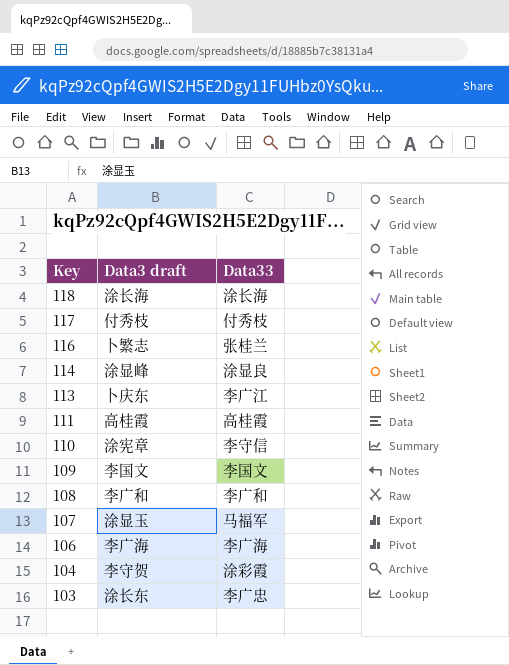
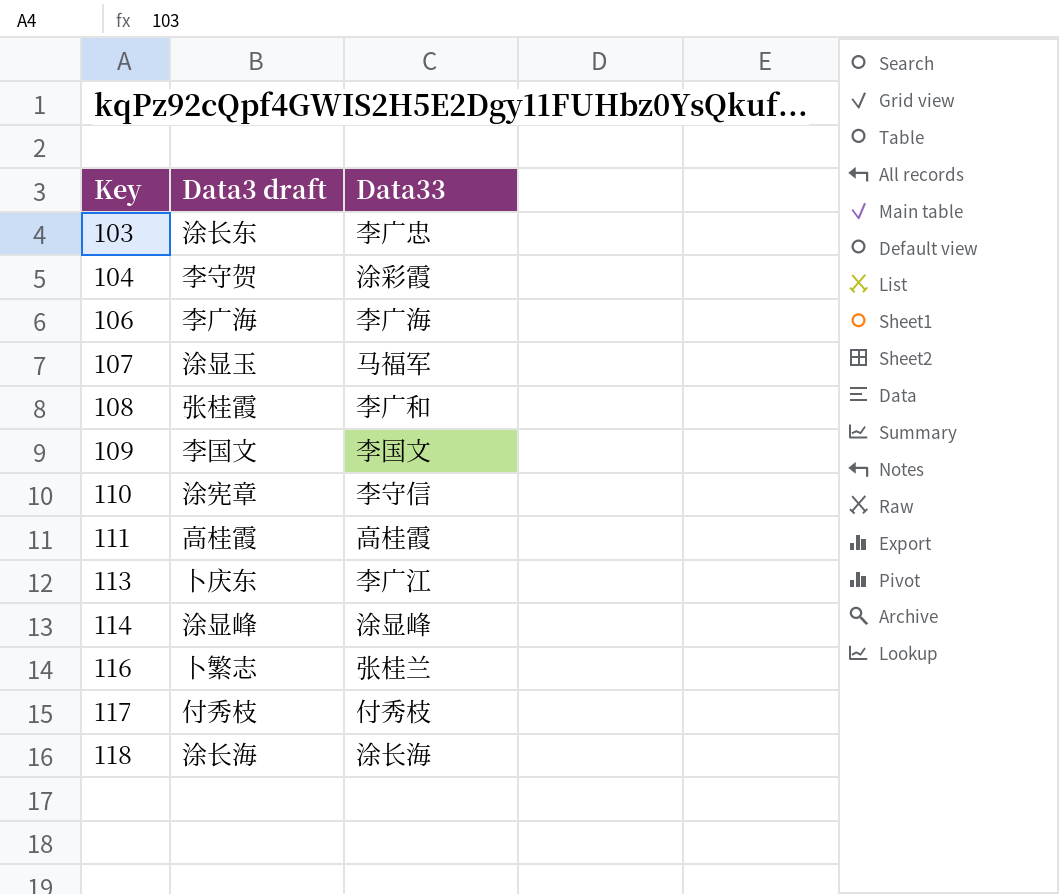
row order: Key descending -> Key ascending
108 | Data3 draft: 李广和 -> 张桂霞
114 | Data33: 涂显良 -> 涂显峰

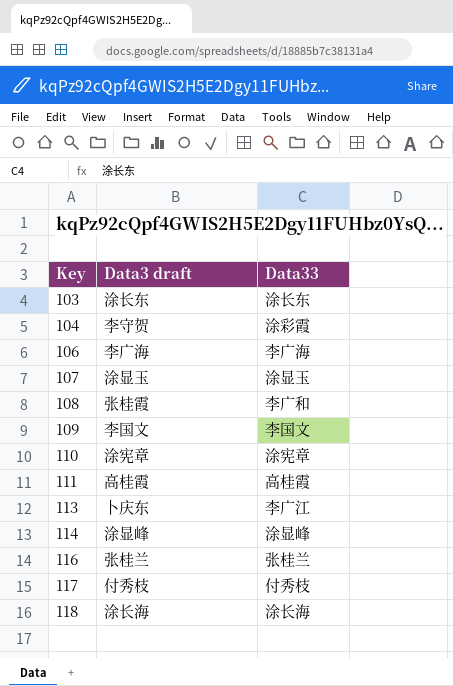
103 | Data33: 李广忠 -> 涂长东
107 | Data33: 马福军 -> 涂显玉
110 | Data33: 李守信 -> 涂宪章
116 | Data3 draft: 卜繁志 -> 张桂兰

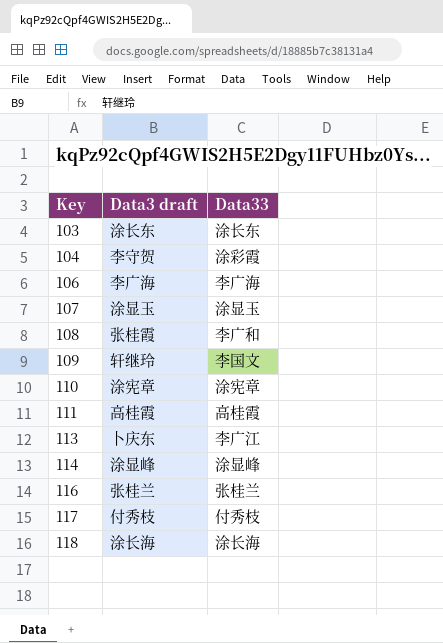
109 | Data3 draft: 李国文 -> 轩继玲

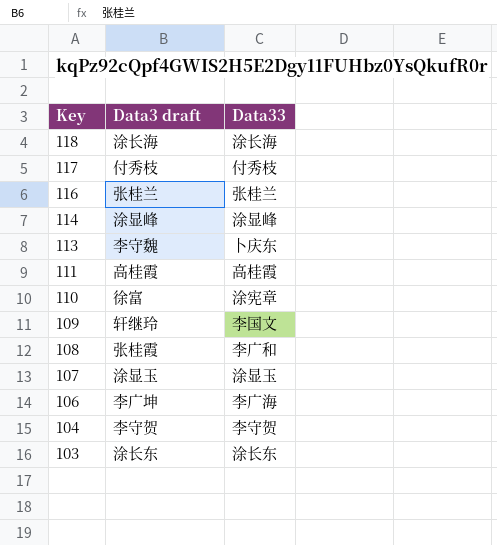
row order: Key ascending -> Key descending
113 | Data3 draft: 卜庆东 -> 李守魏
113 | Data33: 李广江 -> 卜庆东
110 | Data3 draft: 涂宪章 -> 徐富
106 | Data3 draft: 李广海 -> 李广坤
104 | Data33: 涂彩霞 -> 李守贺

